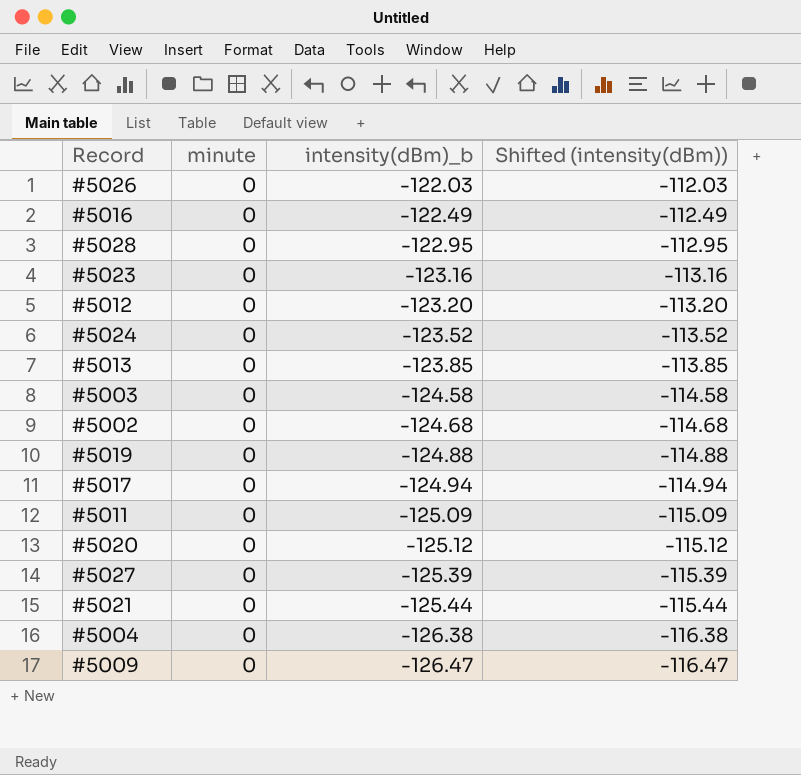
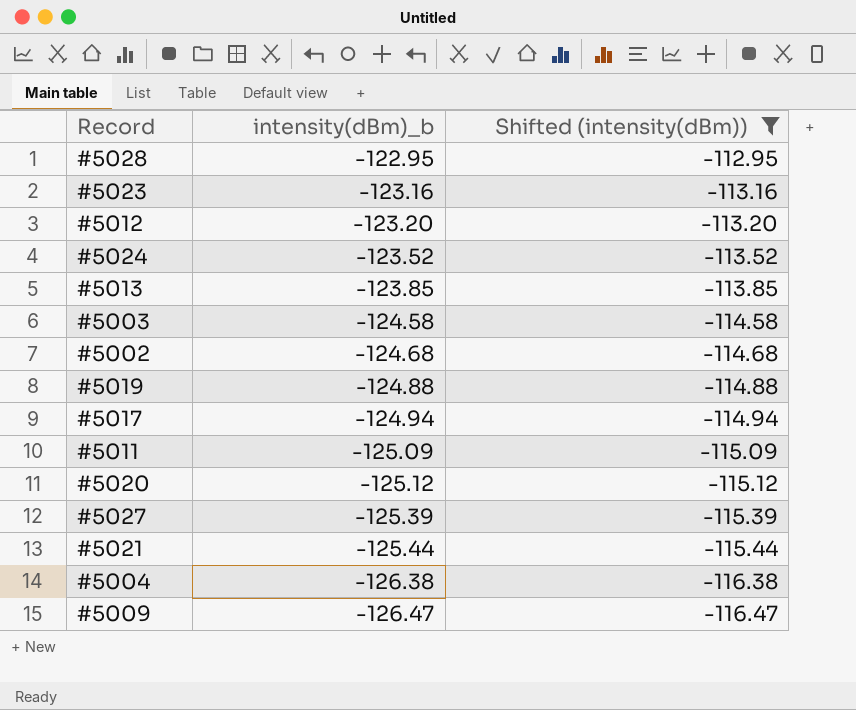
filter: none -> Shifted (intensity(dBm)) <= -112.95
column minute | position: 2 -> none

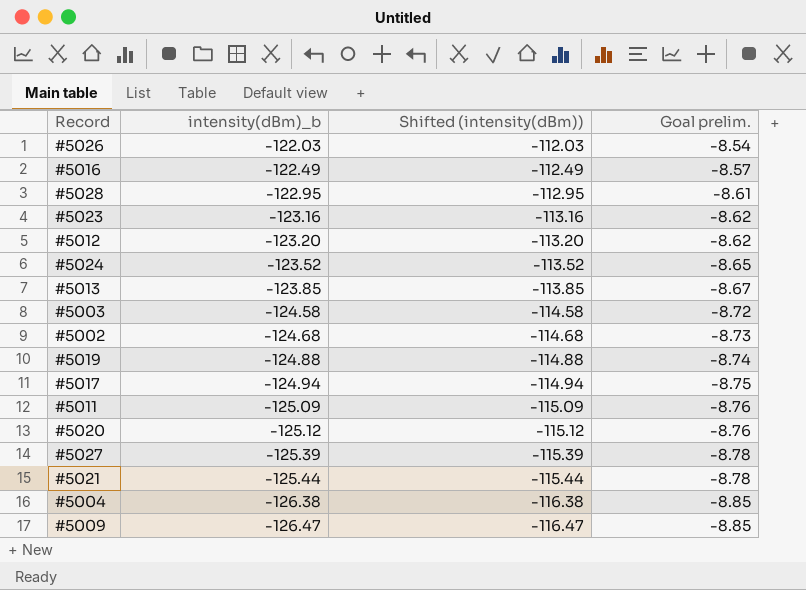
filter: Shifted (intensity(dBm)) <= -112.95 -> none
column Goal prelim. | formula: none -> [intensity(dBm)_b] * 0.07

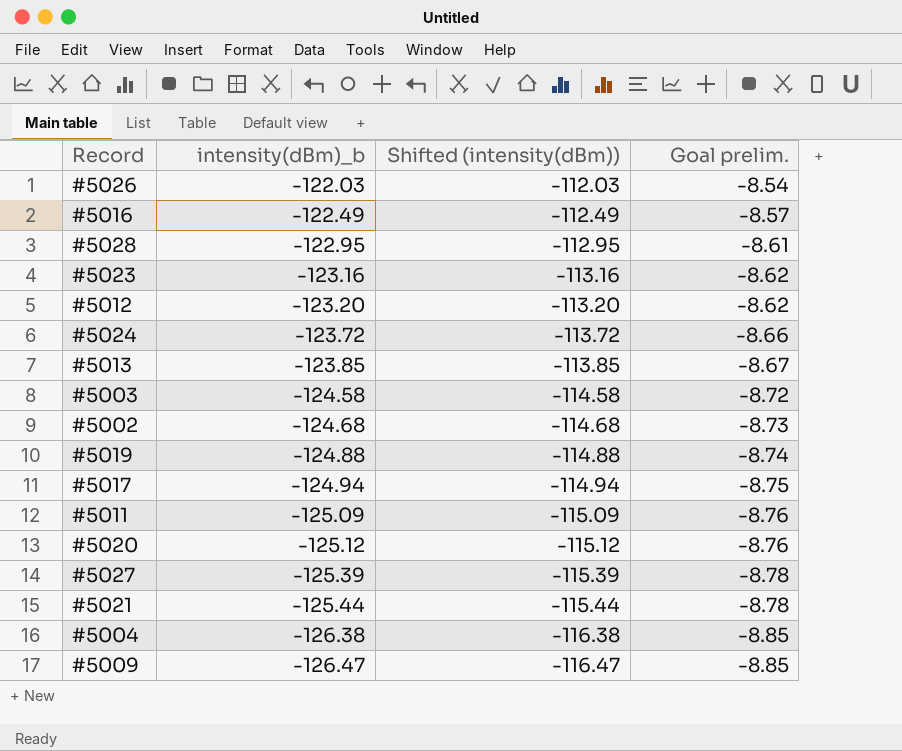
#5024 | intensity(dBm)_b: -123.52 -> -123.72
#5024 | Shifted (intensity(dBm)): -113.52 -> -113.72
#5024 | Goal prelim.: -8.65 -> -8.66

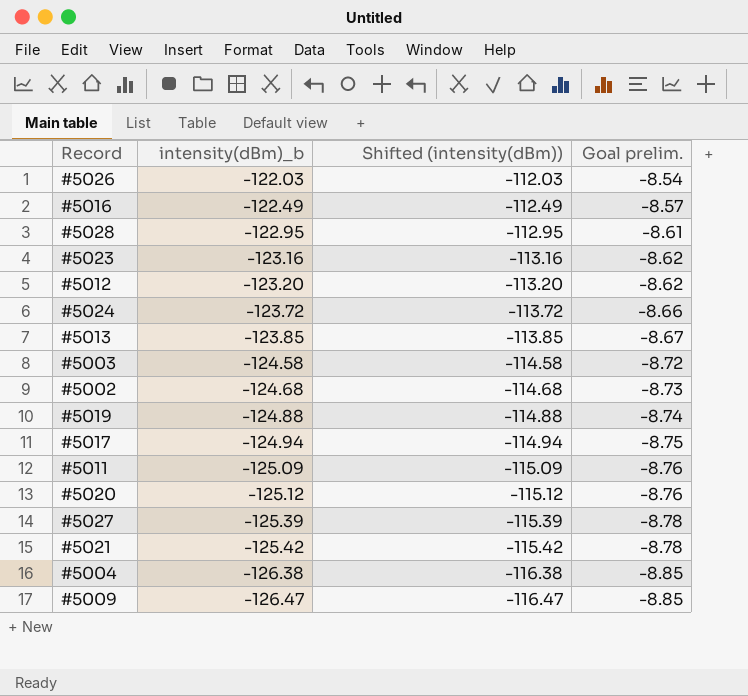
#5021 | intensity(dBm)_b: -125.44 -> -125.42
#5021 | Shifted (intensity(dBm)): -115.44 -> -115.42

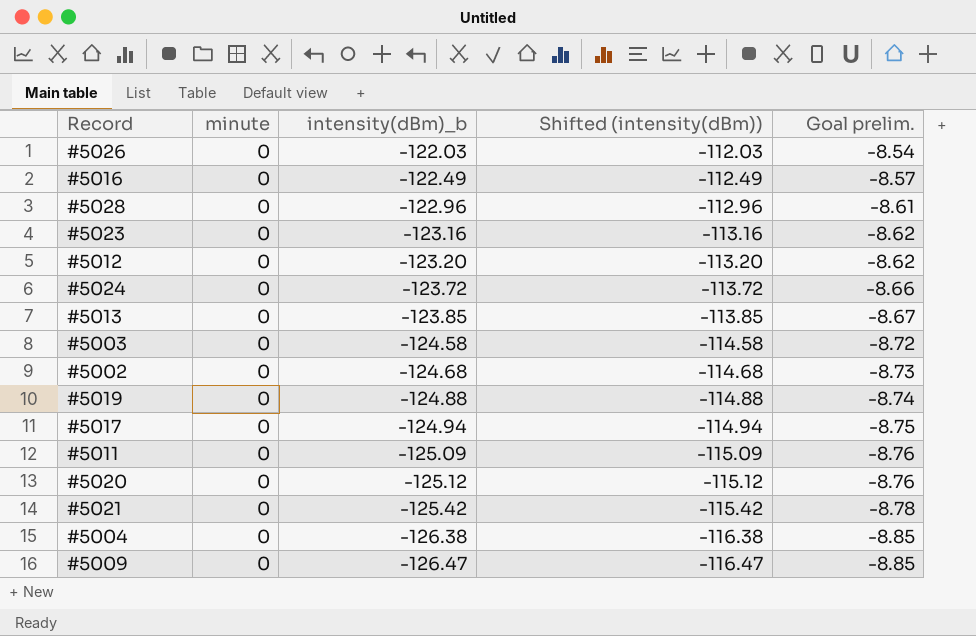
column minute | position: none -> 2
row #5027: -125.39 | -115.39 | -8.78 -> none
#5028 | intensity(dBm)_b: -122.95 -> -122.96
#5028 | Shifted (intensity(dBm)): -112.95 -> -112.96

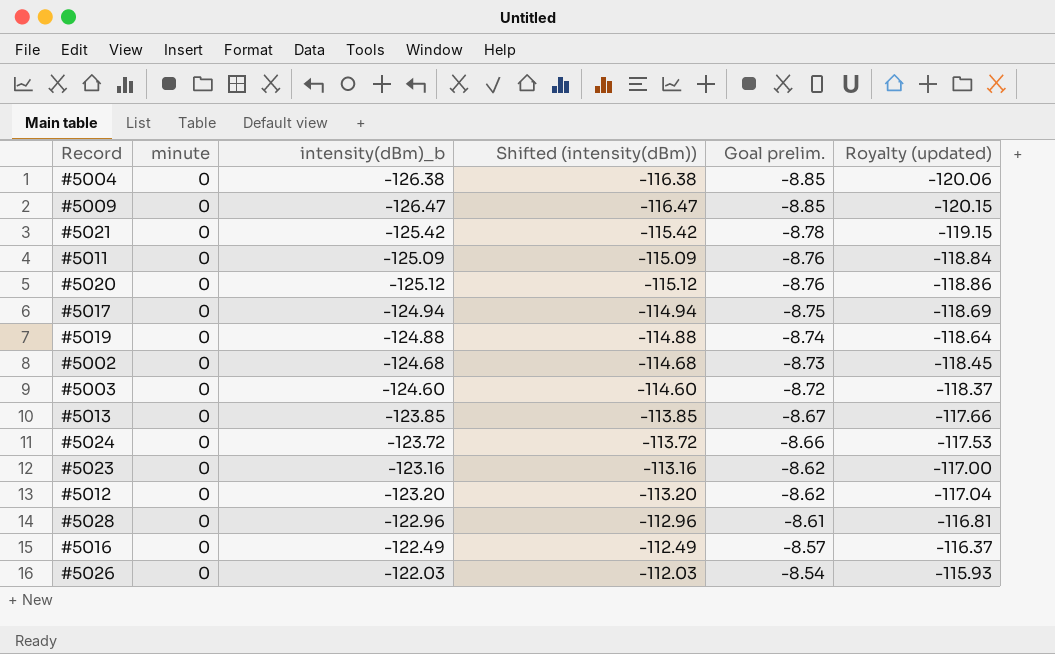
row order: intensity(dBm)_b descending -> Goal prelim. ascending
column Royalty (updated) | formula: none -> [intensity(dBm)_b] * 0.95
#5003 | intensity(dBm)_b: -124.58 -> -124.60
#5003 | Shifted (intensity(dBm)): -114.58 -> -114.60

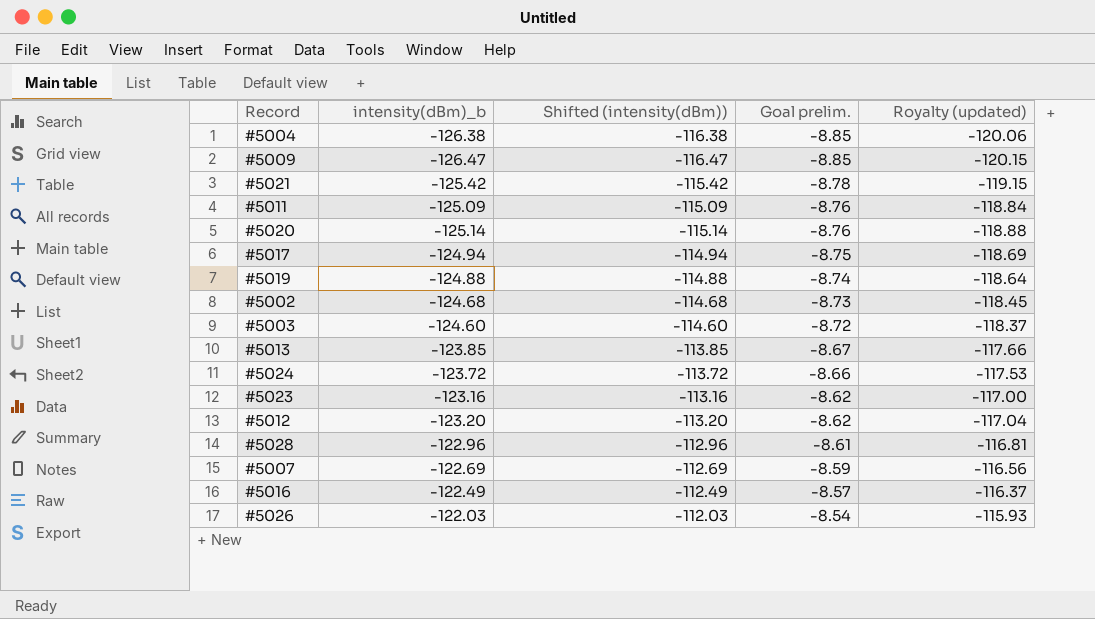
column minute | position: 2 -> none
#5020 | intensity(dBm)_b: -125.12 -> -125.14
#5020 | Shifted (intensity(dBm)): -115.12 -> -115.14
#5020 | Royalty (updated): -118.86 -> -118.88
row #5007: none -> -122.69 | -112.69 | -8.59 | -116.56

